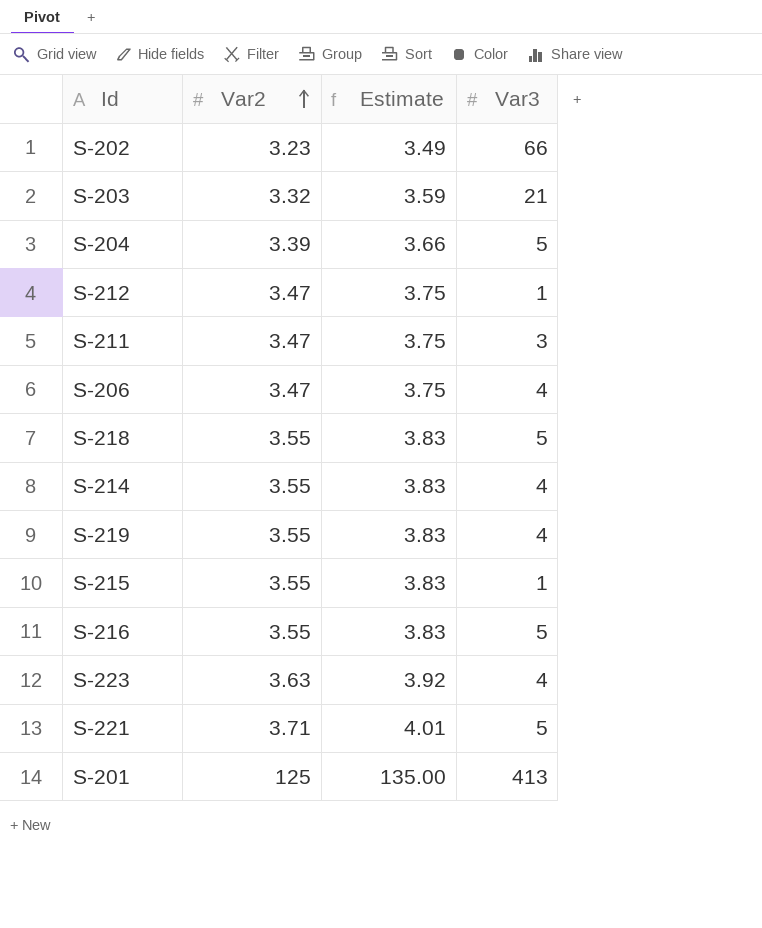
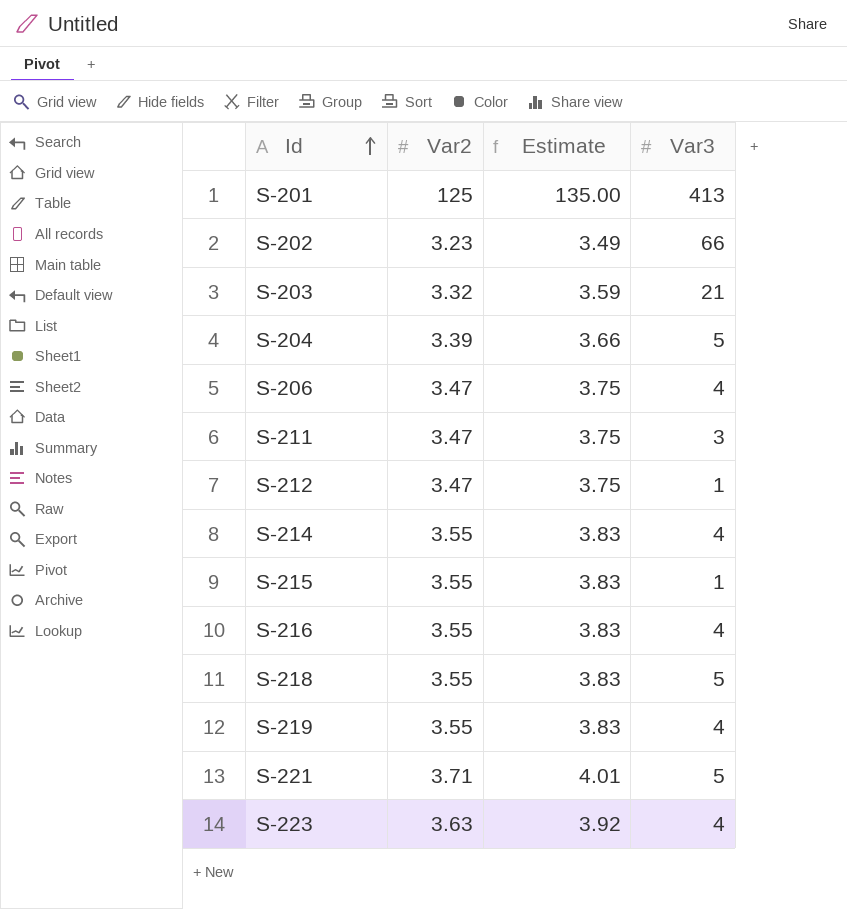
row order: Var2 ascending -> Id ascending
S-216 | Var3: 5 -> 4

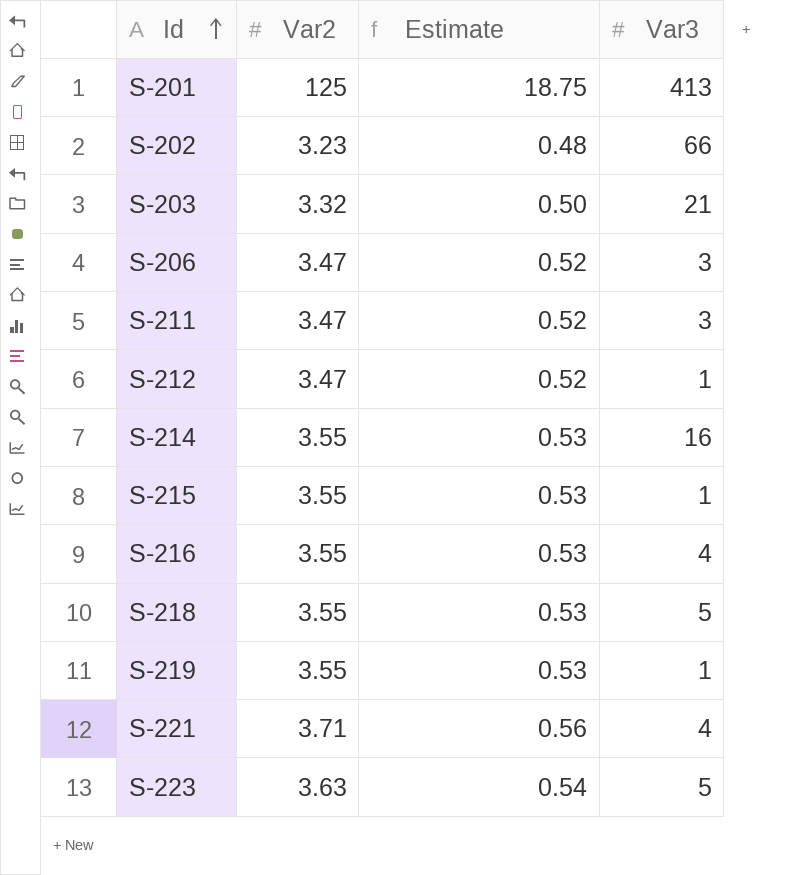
column Estimate | formula: [Var2] * 1.08 -> [Var2] * 0.15
row S-204: 3.39 | 3.66 | 5 -> none
S-206 | Var3: 4 -> 3
S-214 | Var3: 4 -> 16
S-219 | Var3: 4 -> 1
S-221 | Var3: 5 -> 4
S-223 | Var3: 4 -> 5

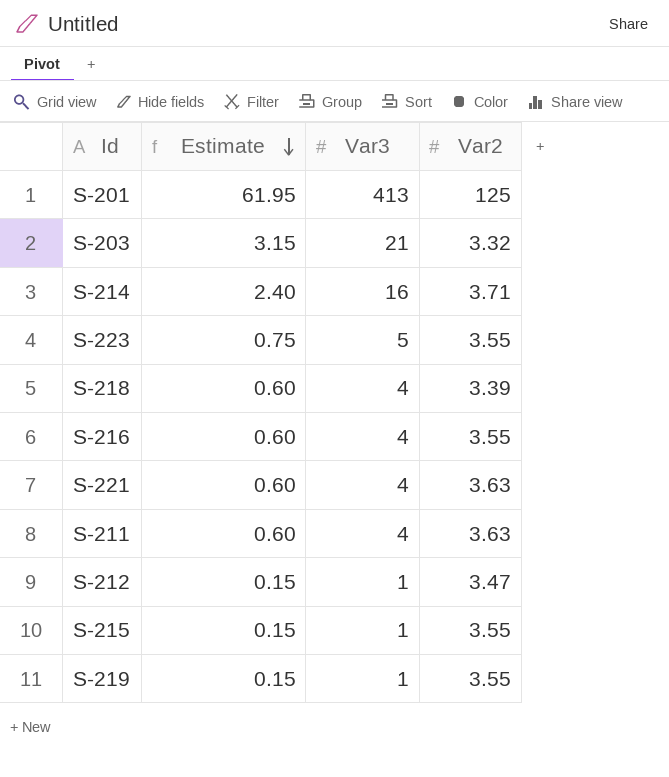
row order: Id ascending -> Estimate descending
column Estimate | formula: [Var2] * 0.15 -> [Var3] * 0.15
column Var2 | position: 2 -> 4
row S-202: 3.23 | 0.48 | 66 -> none
row S-206: 3.47 | 0.52 | 3 -> none
S-214 | Var2: 3.55 -> 3.71
S-223 | Var2: 3.63 -> 3.55
S-218 | Var3: 5 -> 4
S-218 | Var2: 3.55 -> 3.39
S-221 | Var2: 3.71 -> 3.63
S-211 | Var3: 3 -> 4
S-211 | Var2: 3.47 -> 3.63

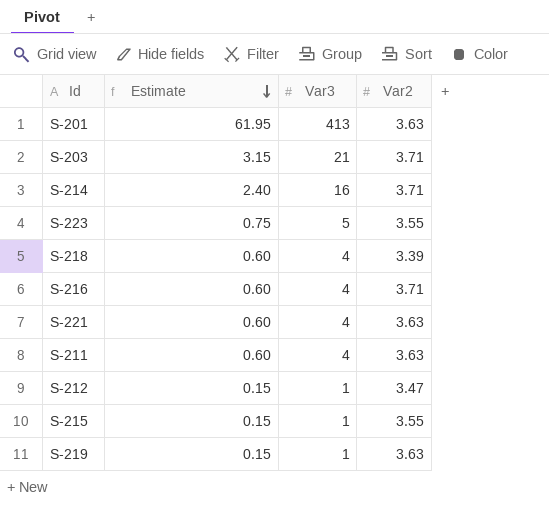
S-201 | Var2: 125 -> 3.63
S-203 | Var2: 3.32 -> 3.71
S-216 | Var2: 3.55 -> 3.71
S-219 | Var2: 3.55 -> 3.63

